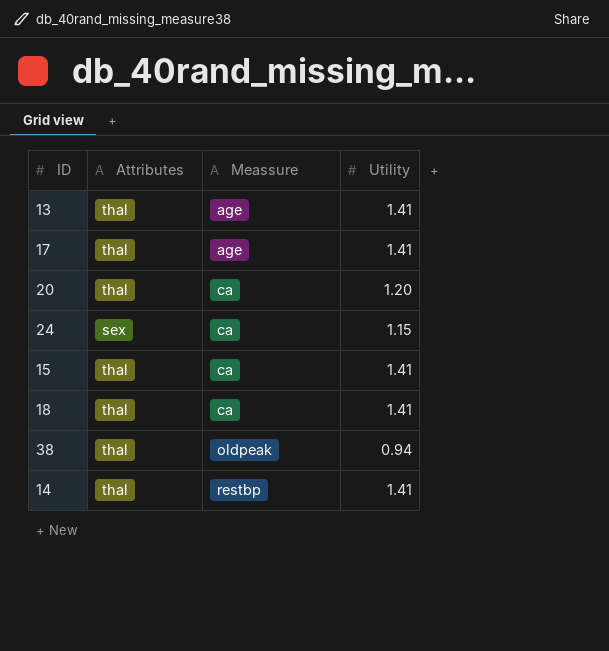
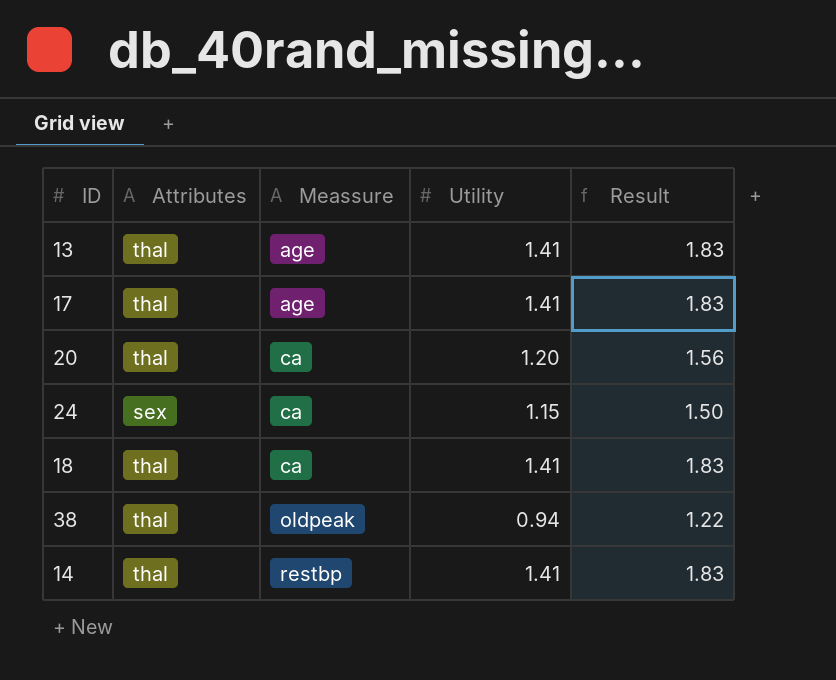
column Result | formula: none -> [Utility] * 1.3
row 15: thal | ca | 1.41 -> none

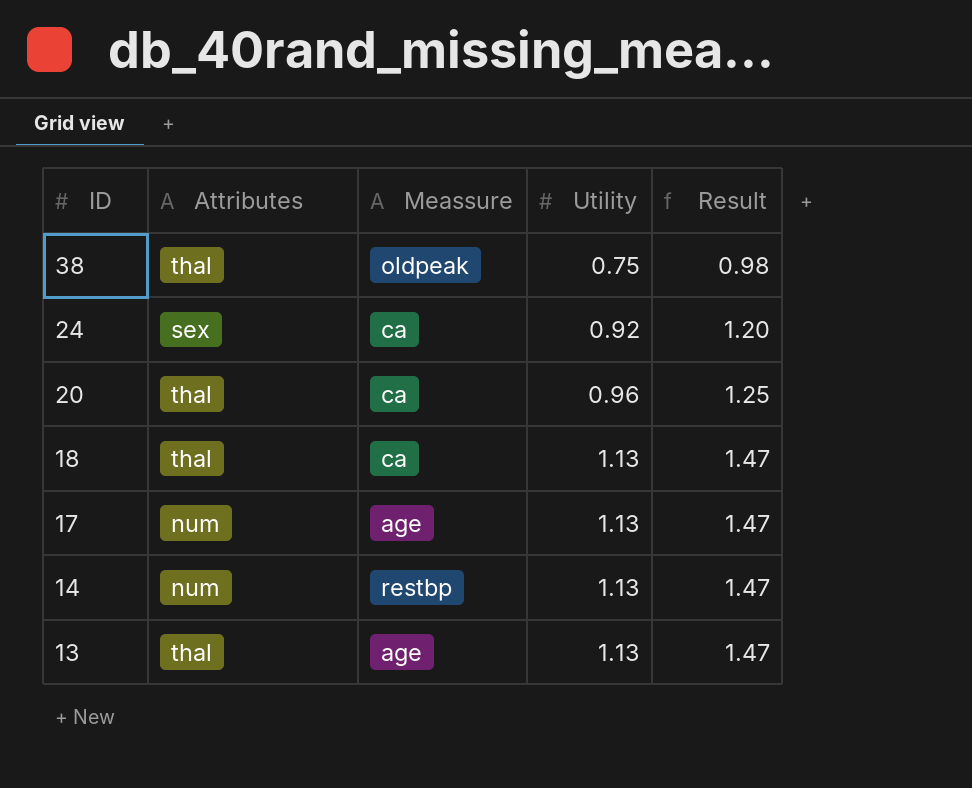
row order: Meassure ascending -> ID descending
38 | Utility: 0.94 -> 0.75
38 | Result: 1.22 -> 0.98
24 | Utility: 1.15 -> 0.92
24 | Result: 1.50 -> 1.20
20 | Utility: 1.20 -> 0.96
20 | Result: 1.56 -> 1.25
18 | Utility: 1.41 -> 1.13
18 | Result: 1.83 -> 1.47
17 | Attributes: thal -> num
17 | Utility: 1.41 -> 1.13
17 | Result: 1.83 -> 1.47
14 | Attributes: thal -> num
14 | Utility: 1.41 -> 1.13
14 | Result: 1.83 -> 1.47
13 | Utility: 1.41 -> 1.13
13 | Result: 1.83 -> 1.47

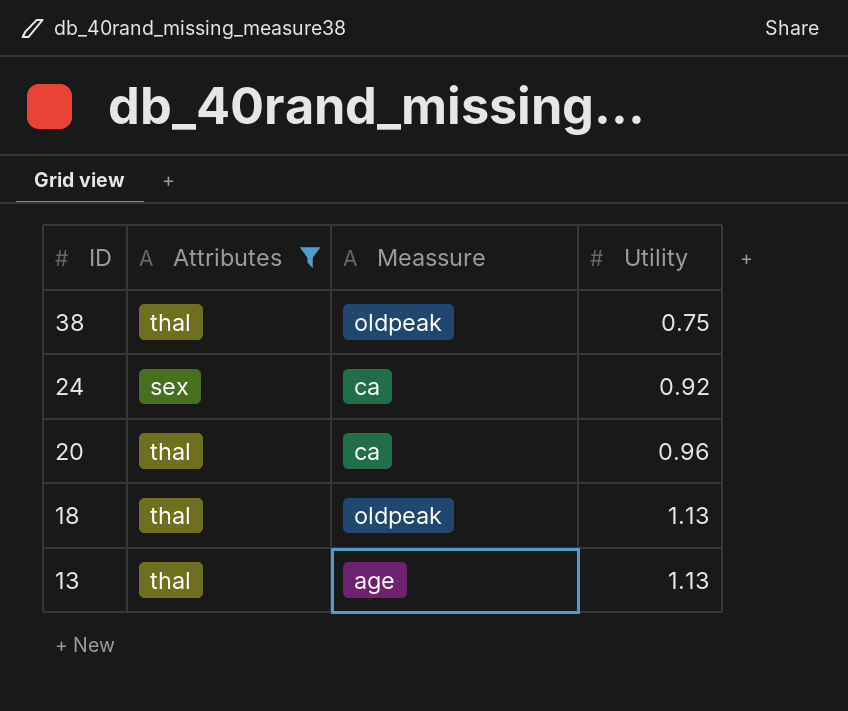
filter: none -> Attributes != num
column Result | formula: [Utility] * 1.3 -> none
18 | Meassure: ca -> oldpeak

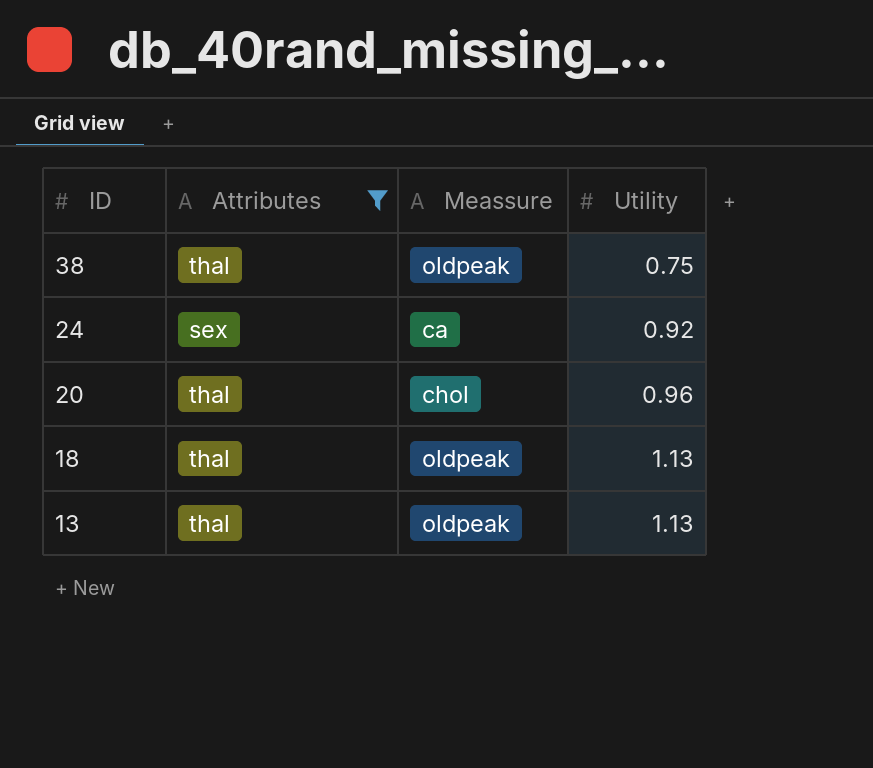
20 | Meassure: ca -> chol
13 | Meassure: age -> oldpeak

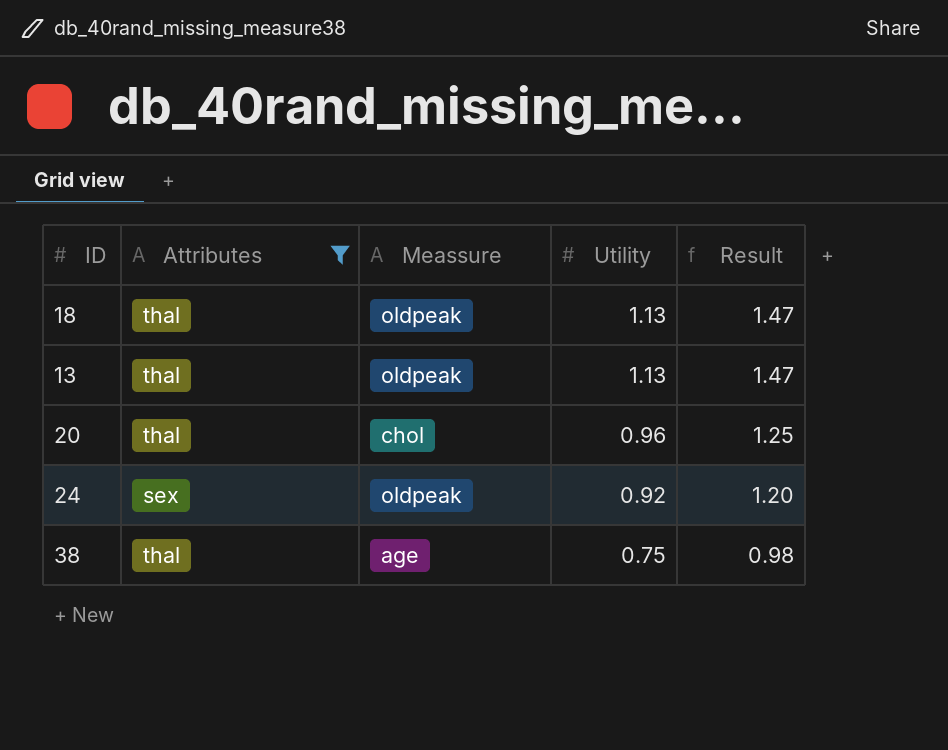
row order: ID descending -> Utility descending
column Result | formula: none -> [Utility] * 1.3
24 | Meassure: ca -> oldpeak
38 | Meassure: oldpeak -> age

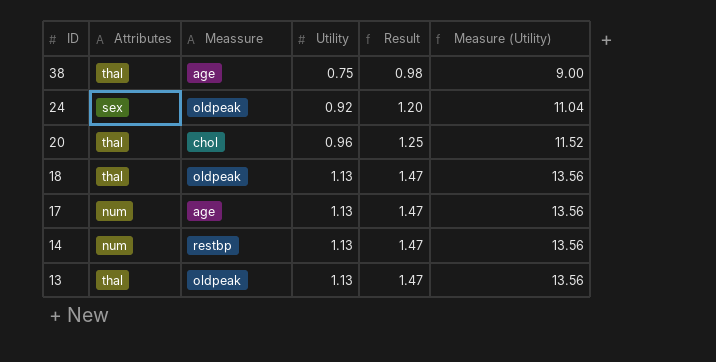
filter: Attributes != num -> none
row order: Utility descending -> ID descending
column Measure (Utility) | formula: none -> [Utility] * 12

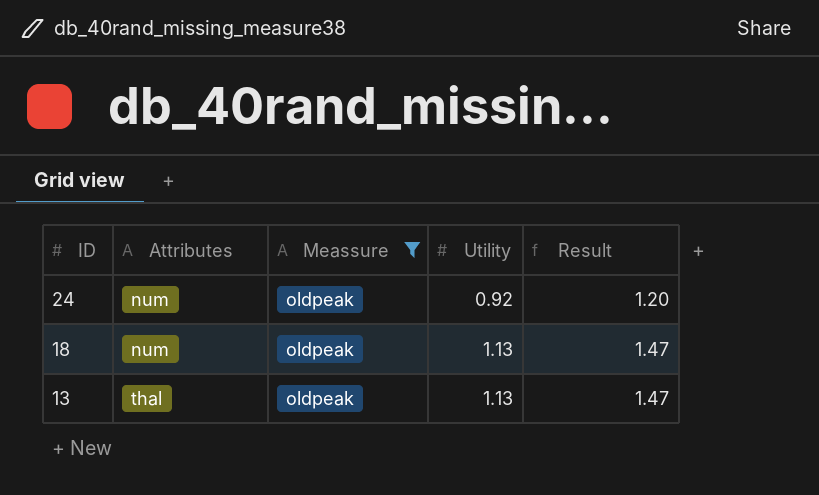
filter: none -> Meassure = oldpeak
column Measure (Utility) | formula: [Utility] * 12 -> none
24 | Attributes: sex -> num
18 | Attributes: thal -> num

